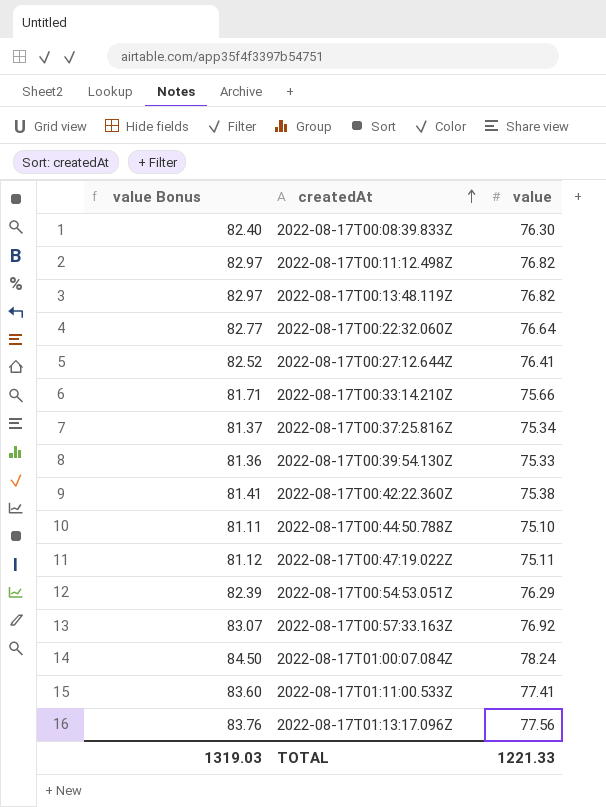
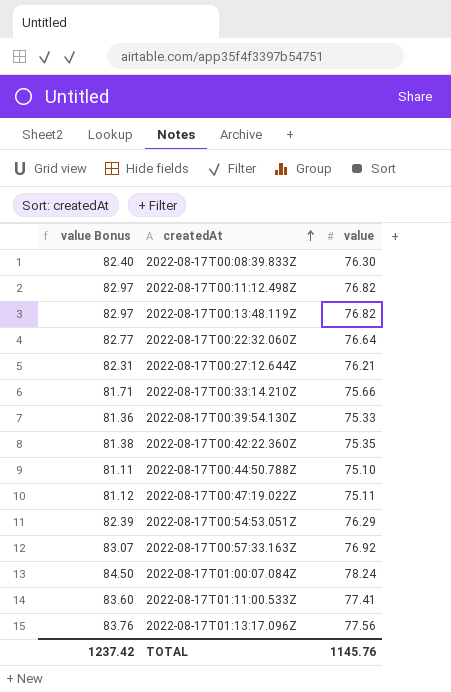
row 2022-08-17T00:37:25.816Z: 81.37 | 75.34 -> none
2022-08-17T00:27:12.644Z | value Bonus: 82.52 -> 82.31
2022-08-17T00:27:12.644Z | value: 76.41 -> 76.21
2022-08-17T00:42:22.360Z | value Bonus: 81.41 -> 81.38
2022-08-17T00:42:22.360Z | value: 75.38 -> 75.35
TOTAL | value Bonus: 1319.03 -> 1237.42
TOTAL | value: 1221.33 -> 1145.76

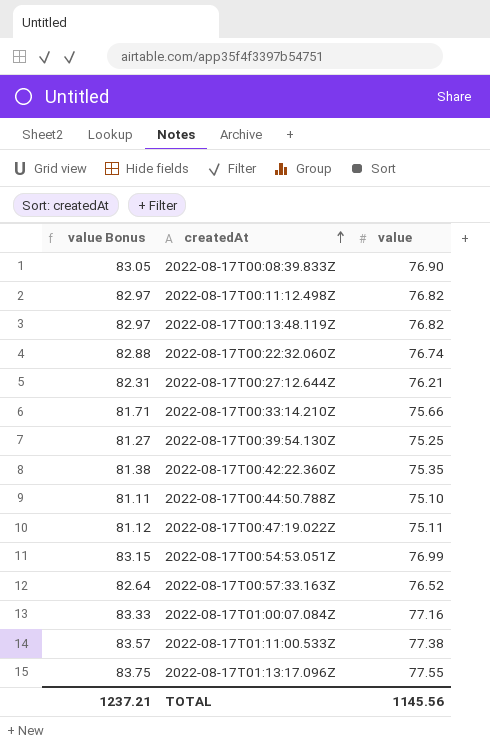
2022-08-17T00:08:39.833Z | value Bonus: 82.40 -> 83.05
2022-08-17T00:08:39.833Z | value: 76.30 -> 76.90
2022-08-17T00:22:32.060Z | value Bonus: 82.77 -> 82.88
2022-08-17T00:22:32.060Z | value: 76.64 -> 76.74
2022-08-17T00:39:54.130Z | value Bonus: 81.36 -> 81.27
2022-08-17T00:39:54.130Z | value: 75.33 -> 75.25
2022-08-17T00:54:53.051Z | value Bonus: 82.39 -> 83.15
2022-08-17T00:54:53.051Z | value: 76.29 -> 76.99
2022-08-17T00:57:33.163Z | value Bonus: 83.07 -> 82.64
2022-08-17T00:57:33.163Z | value: 76.92 -> 76.52
2022-08-17T01:00:07.084Z | value Bonus: 84.50 -> 83.33
2022-08-17T01:00:07.084Z | value: 78.24 -> 77.16
2022-08-17T01:11:00.533Z | value Bonus: 83.60 -> 83.57
2022-08-17T01:11:00.533Z | value: 77.41 -> 77.38
2022-08-17T01:13:17.096Z | value Bonus: 83.76 -> 83.75
2022-08-17T01:13:17.096Z | value: 77.56 -> 77.55
TOTAL | value Bonus: 1237.42 -> 1237.21
TOTAL | value: 1145.76 -> 1145.56

